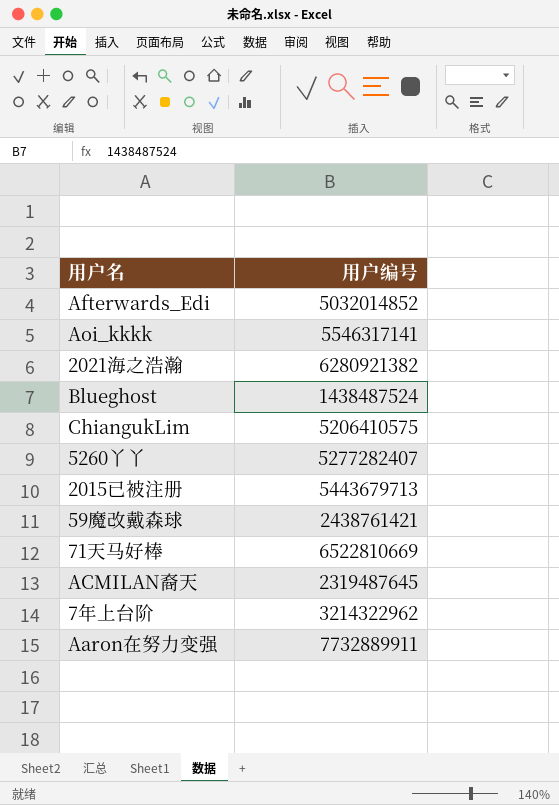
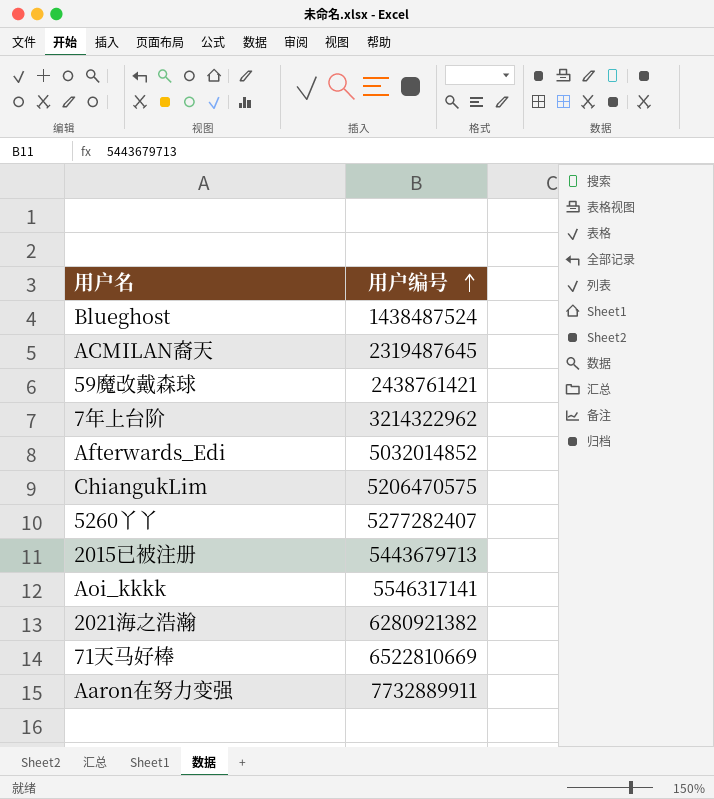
row order: none -> 用户编号 ascending
ChiangukLim | 用户编号: 5206410575 -> 5206470575

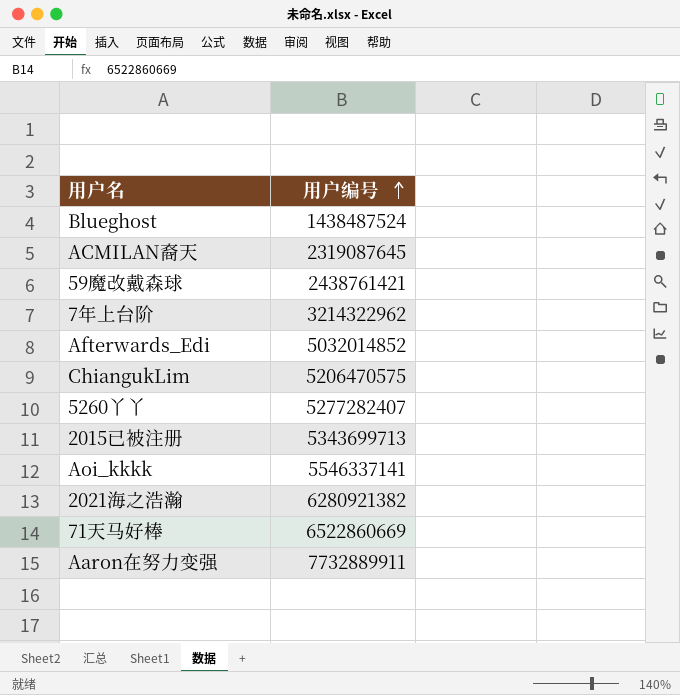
ACMILAN裔天 | 用户编号: 2319487645 -> 2319087645
2015已被注册 | 用户编号: 5443679713 -> 5343699713
Aoi_kkkk | 用户编号: 5546317141 -> 5546337141
71天马好棒 | 用户编号: 6522810669 -> 6522860669

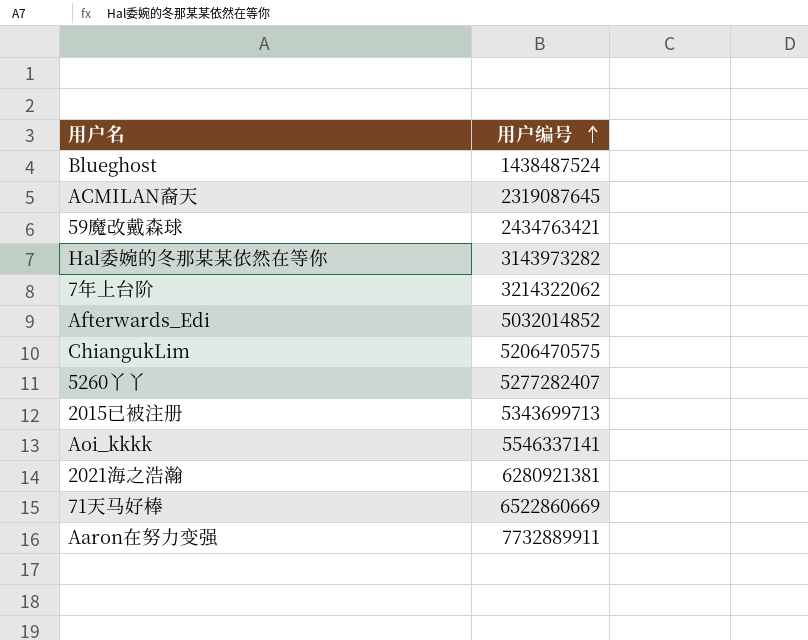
59魔改戴森球 | 用户编号: 2438761421 -> 2434763421
row Hal委婉的冬那某某依然在等你: none -> 3143973282
7年上台阶 | 用户编号: 3214322962 -> 3214322062
2021海之浩瀚 | 用户编号: 6280921382 -> 6280921381

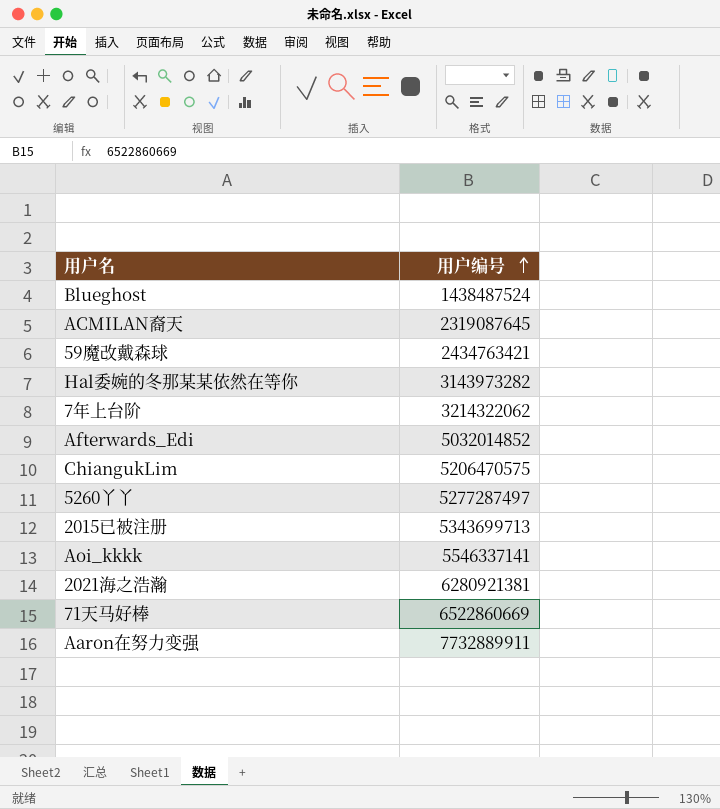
5260丫丫 | 用户编号: 5277282407 -> 5277287497

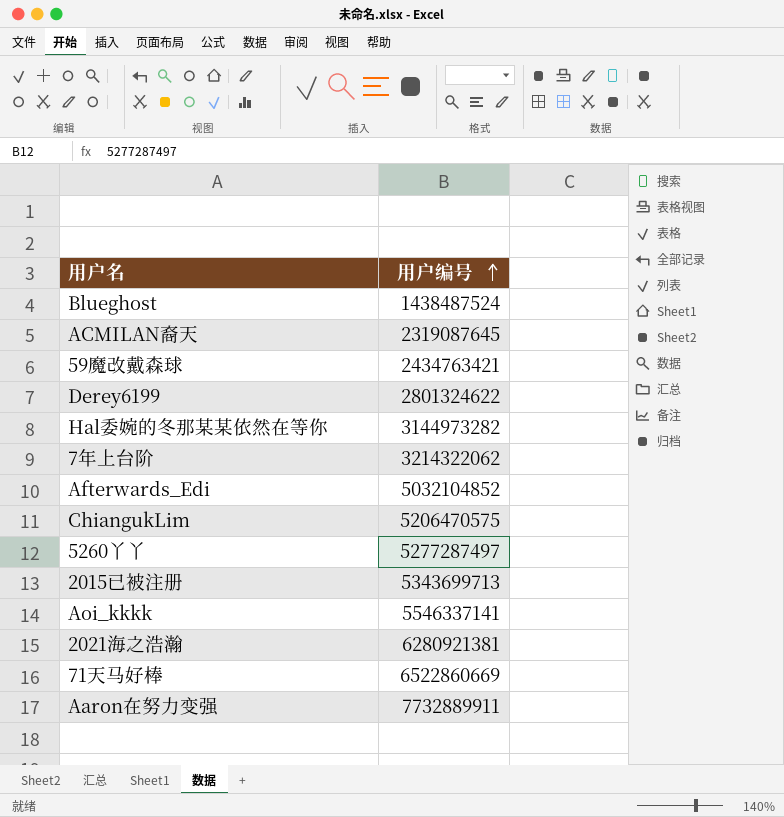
row Derey6199: none -> 2801324622
Hal委婉的冬那某某依然在等你 | 用户编号: 3143973282 -> 3144973282
Afterwards_Edi | 用户编号: 5032014852 -> 5032104852

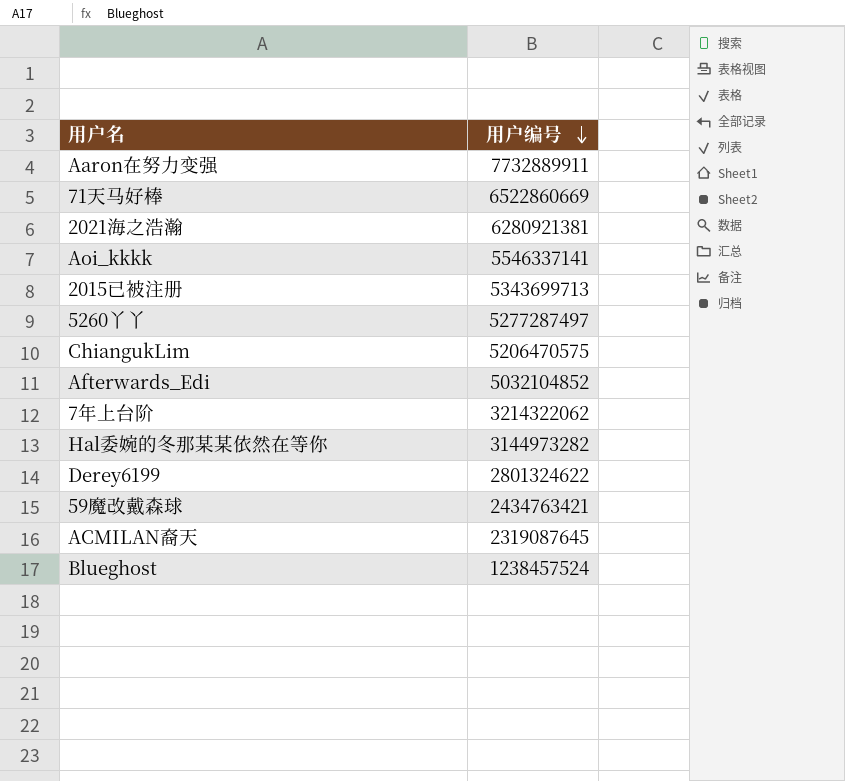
row order: 用户编号 ascending -> 用户编号 descending
Blueghost | 用户编号: 1438487524 -> 1238457524

